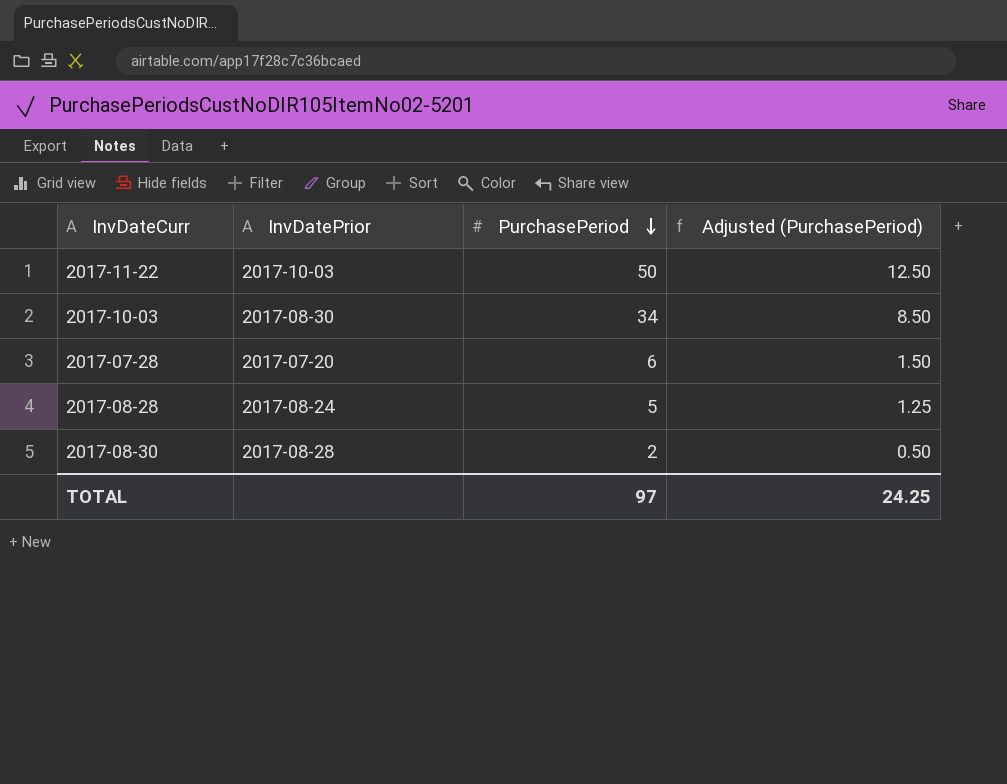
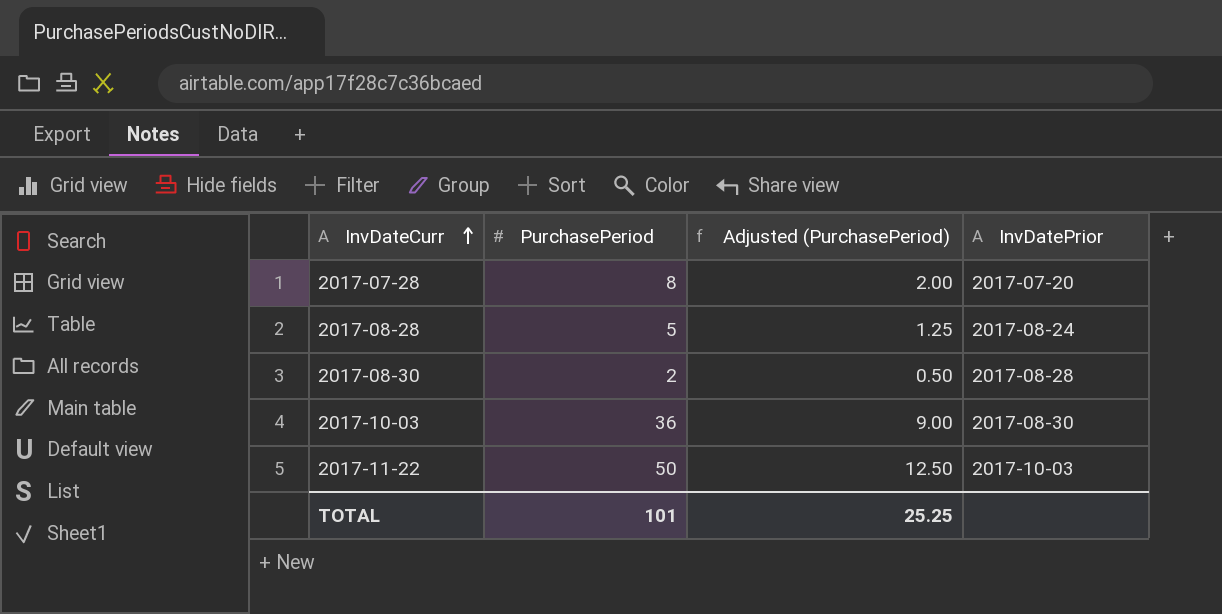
row order: PurchasePeriod descending -> InvDateCurr ascending
column InvDatePrior | position: 2 -> 4
2017-07-28 | PurchasePeriod: 6 -> 8
2017-07-28 | Adjusted (PurchasePeriod): 1.50 -> 2.00
2017-10-03 | PurchasePeriod: 34 -> 36
2017-10-03 | Adjusted (PurchasePeriod): 8.50 -> 9.00
TOTAL | PurchasePeriod: 97 -> 101
TOTAL | Adjusted (PurchasePeriod): 24.25 -> 25.25

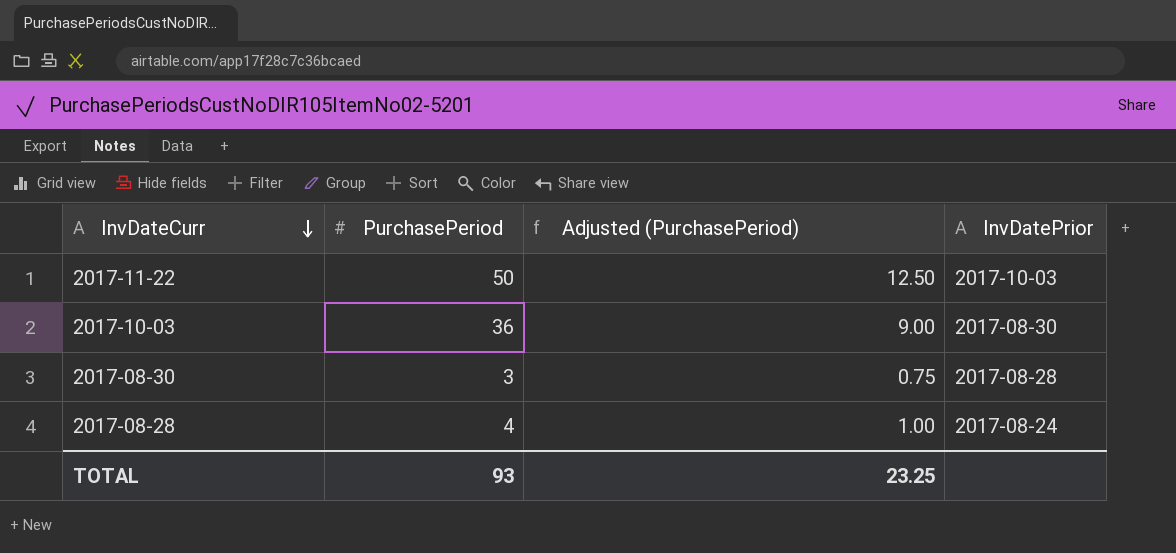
row order: InvDateCurr ascending -> InvDateCurr descending
row 2017-07-28: 8 | 2.00 | 2017-07-20 -> none
2017-08-30 | PurchasePeriod: 2 -> 3
2017-08-30 | Adjusted (PurchasePeriod): 0.50 -> 0.75
2017-08-28 | PurchasePeriod: 5 -> 4
2017-08-28 | Adjusted (PurchasePeriod): 1.25 -> 1.00
TOTAL | PurchasePeriod: 101 -> 93
TOTAL | Adjusted (PurchasePeriod): 25.25 -> 23.25

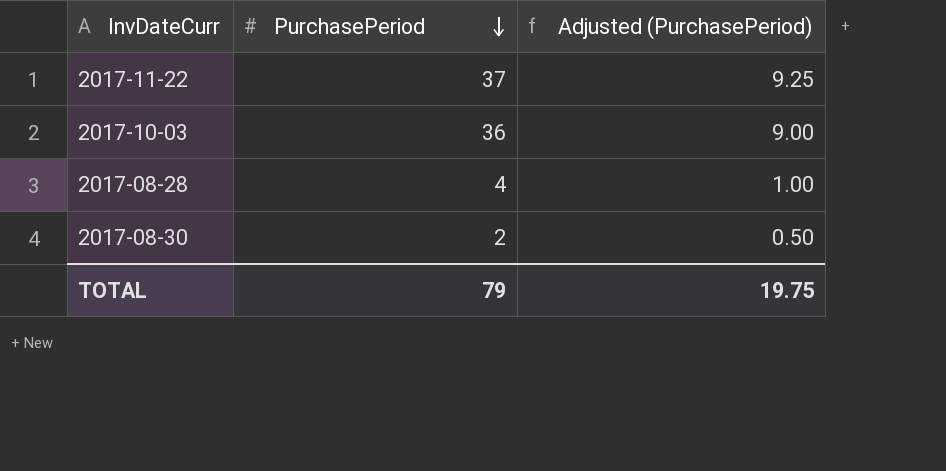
row order: InvDateCurr descending -> PurchasePeriod descending
column InvDatePrior | position: 4 -> none
2017-11-22 | PurchasePeriod: 50 -> 37
2017-11-22 | Adjusted (PurchasePeriod): 12.50 -> 9.25
2017-08-30 | PurchasePeriod: 3 -> 2
2017-08-30 | Adjusted (PurchasePeriod): 0.75 -> 0.50
TOTAL | PurchasePeriod: 93 -> 79
TOTAL | Adjusted (PurchasePeriod): 23.25 -> 19.75

